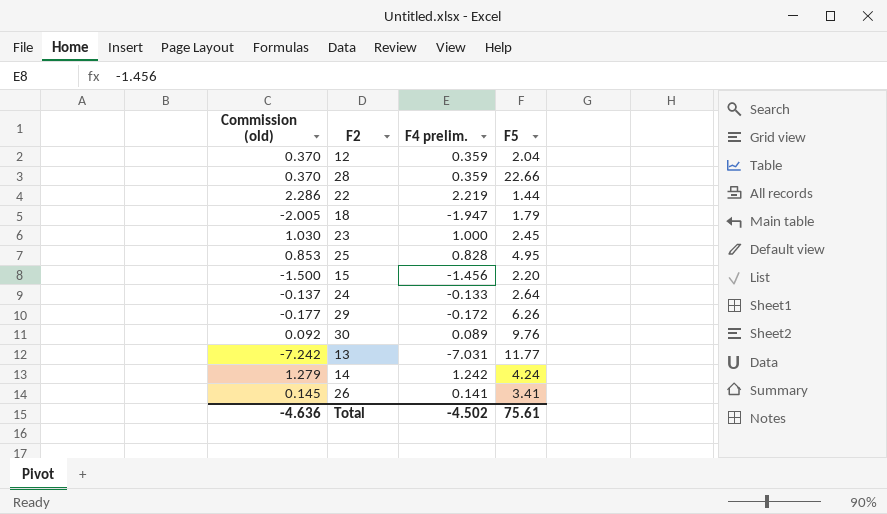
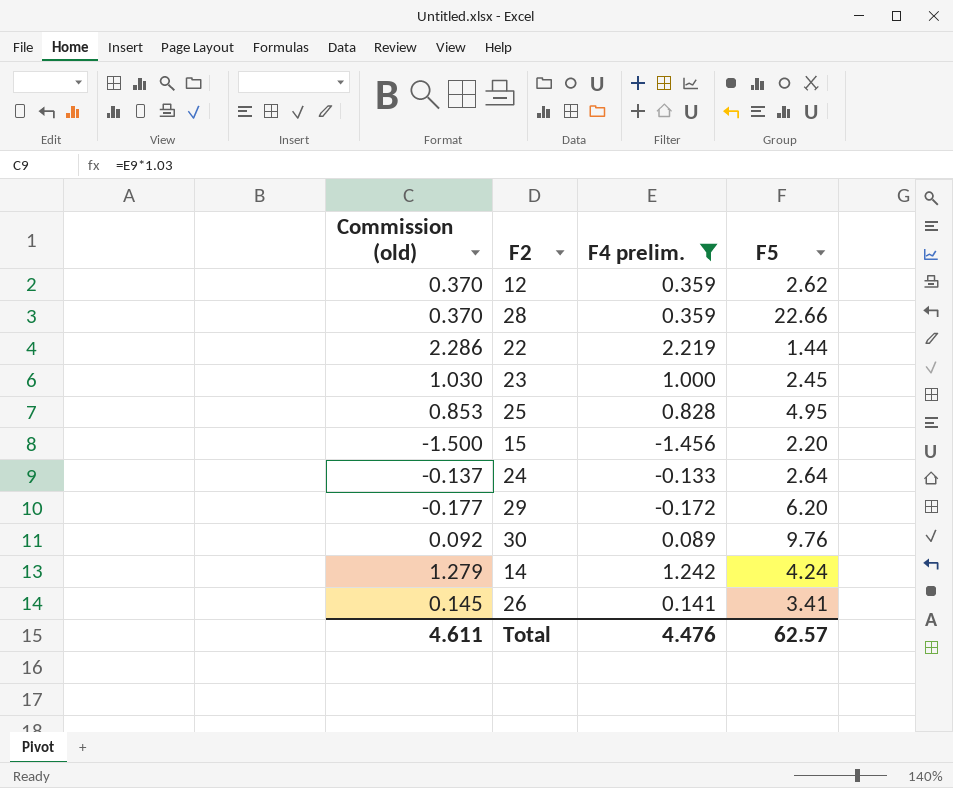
filter: none -> F4 prelim. >= -1.456
12 | F5: 2.04 -> 2.62
29 | F5: 6.26 -> 6.20
Total | Commission (old): -4.636 -> 4.611
Total | F4 prelim.: -4.502 -> 4.476
Total | F5: 75.61 -> 62.57

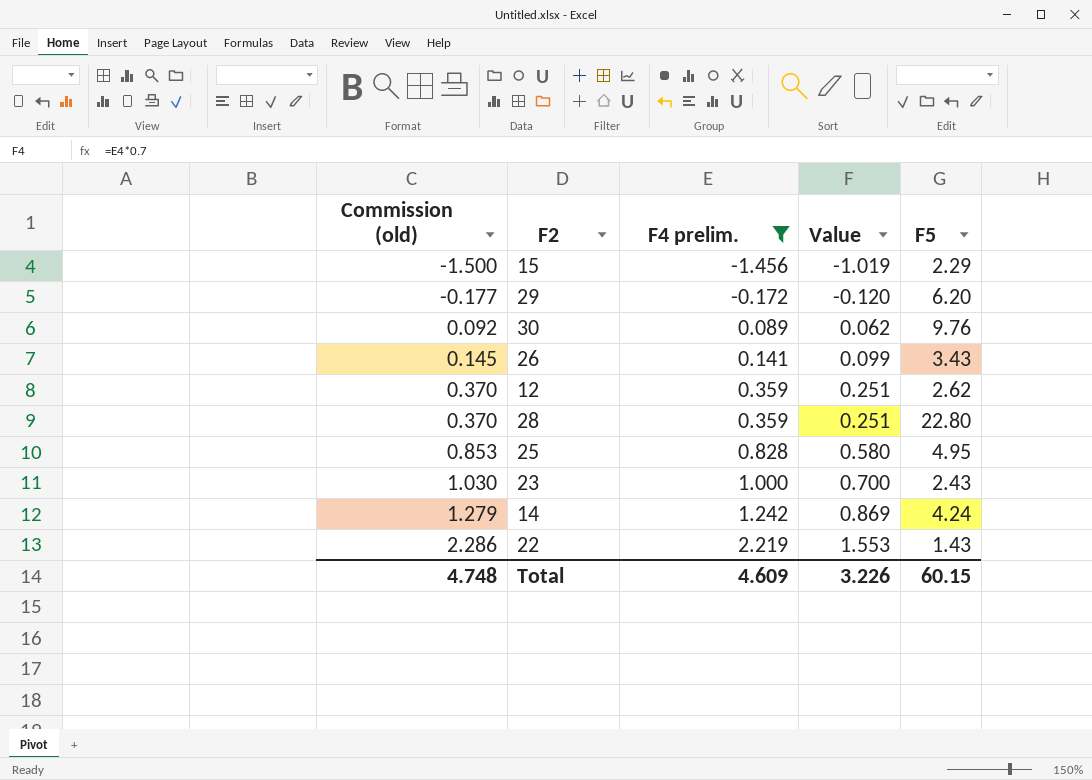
row order: none -> Commission (old) ascending
column Value | formula: none -> [F4 prelim.] * 0.7
row 24: -0.137 | -0.133 | 2.64 -> none
15 | F5: 2.20 -> 2.29
26 | F5: 3.41 -> 3.43
28 | F5: 22.66 -> 22.80
23 | F5: 2.45 -> 2.43
22 | F5: 1.44 -> 1.43
Total | Commission (old): 4.611 -> 4.748
Total | F4 prelim.: 4.476 -> 4.609
Total | F5: 62.57 -> 60.15

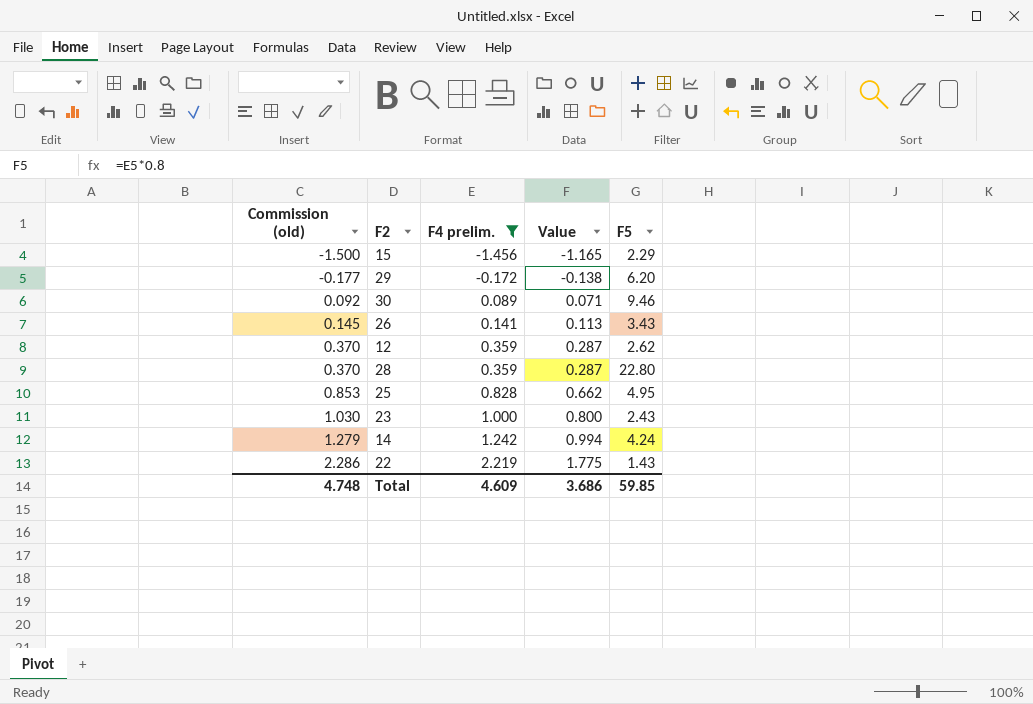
column Value | formula: [F4 prelim.] * 0.7 -> [F4 prelim.] * 0.8
30 | F5: 9.76 -> 9.46
Total | Value: 3.226 -> 3.686
Total | F5: 60.15 -> 59.85

